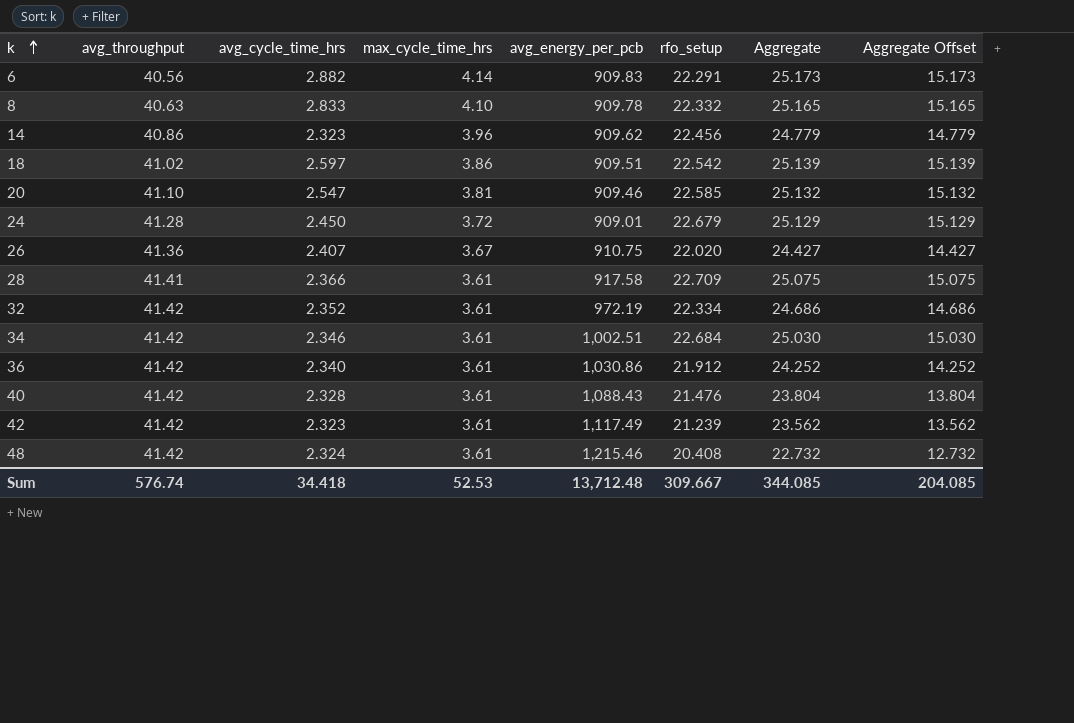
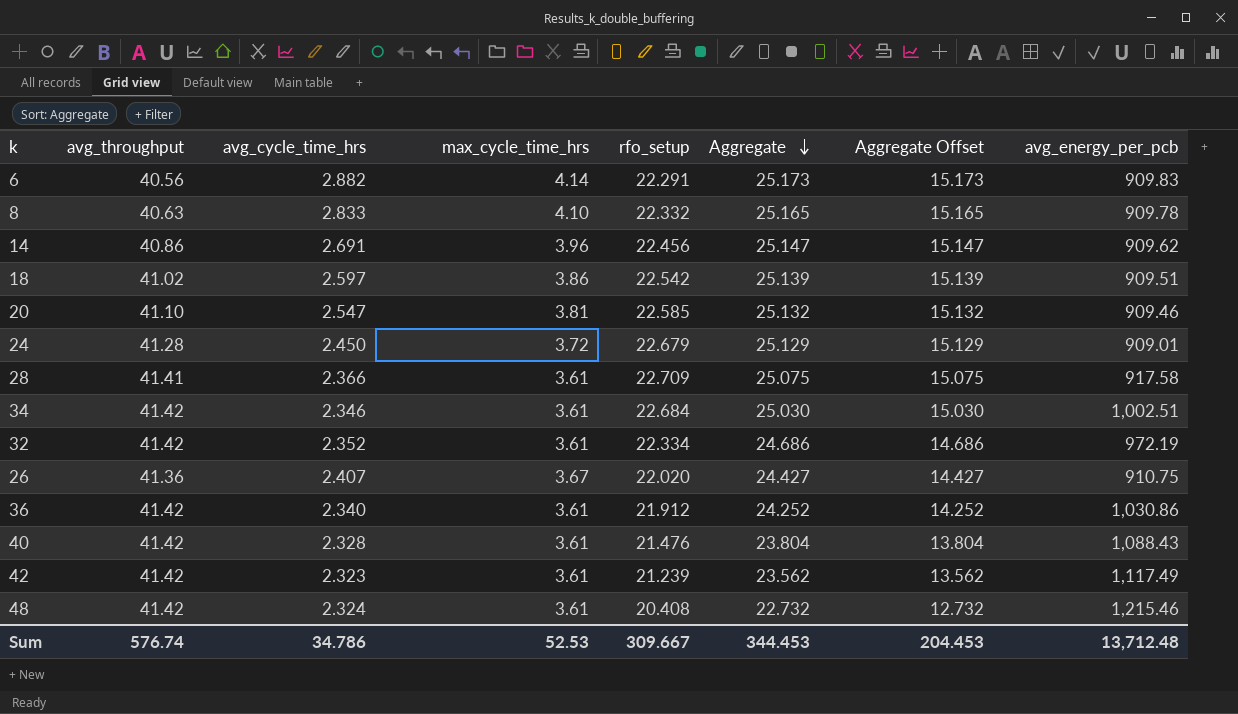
row order: k ascending -> Aggregate descending
column avg_energy_per_pcb | position: 5 -> 8
14 | avg_cycle_time_hrs: 2.323 -> 2.691
14 | Aggregate: 24.779 -> 25.147
14 | Aggregate Offset: 14.779 -> 15.147
Sum | avg_cycle_time_hrs: 34.418 -> 34.786
Sum | Aggregate: 344.085 -> 344.453
Sum | Aggregate Offset: 204.085 -> 204.453

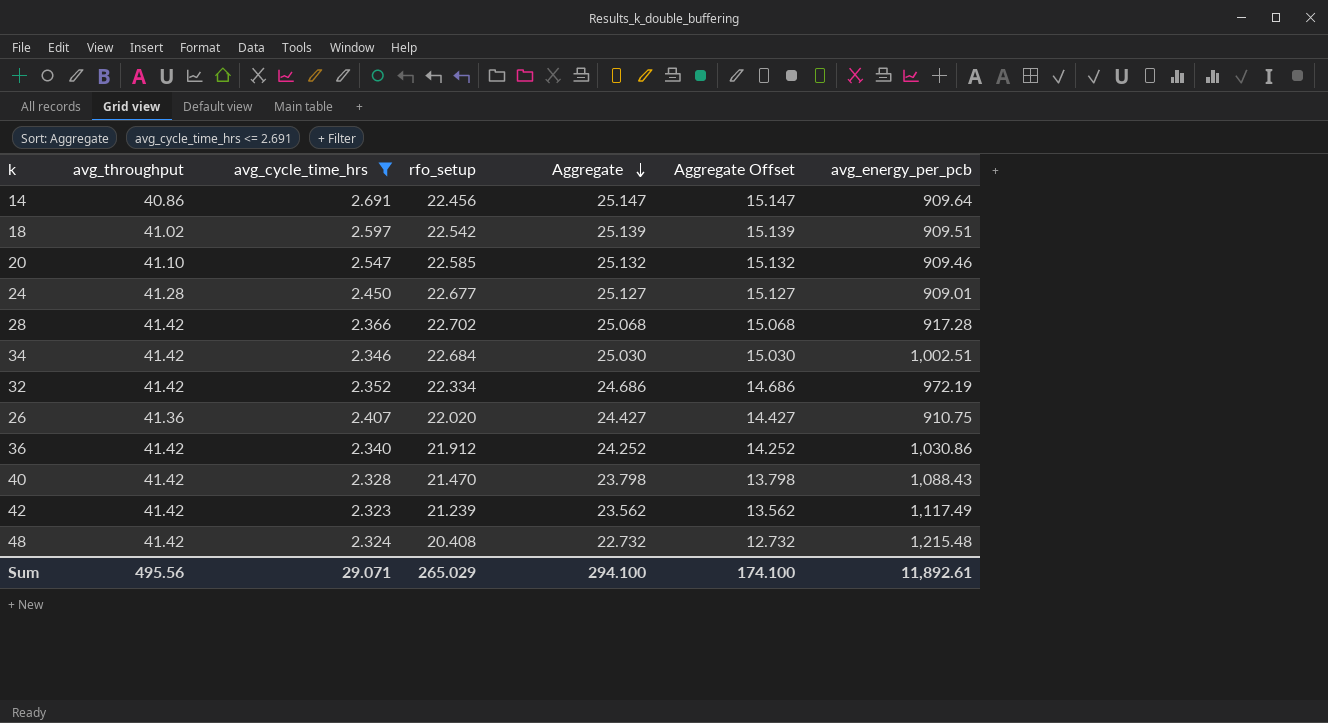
filter: none -> avg_cycle_time_hrs <= 2.691
column max_cycle_time_hrs | position: 4 -> none
14 | avg_energy_per_pcb: 909.62 -> 909.64
24 | rfo_setup: 22.679 -> 22.677
24 | Aggregate: 25.129 -> 25.127
24 | Aggregate Offset: 15.129 -> 15.127
28 | avg_throughput: 41.41 -> 41.42
28 | rfo_setup: 22.709 -> 22.702
28 | Aggregate: 25.075 -> 25.068
28 | Aggregate Offset: 15.075 -> 15.068
28 | avg_energy_per_pcb: 917.58 -> 917.28
40 | rfo_setup: 21.476 -> 21.470
40 | Aggregate: 23.804 -> 23.798
40 | Aggregate Offset: 13.804 -> 13.798
48 | avg_energy_per_pcb: 1,215.46 -> 1,215.48
Sum | avg_throughput: 576.74 -> 495.56
Sum | avg_cycle_time_hrs: 34.786 -> 29.071
Sum | rfo_setup: 309.667 -> 265.029
Sum | Aggregate: 344.453 -> 294.100
Sum | Aggregate Offset: 204.453 -> 174.100
Sum | avg_energy_per_pcb: 13,712.48 -> 11,892.61

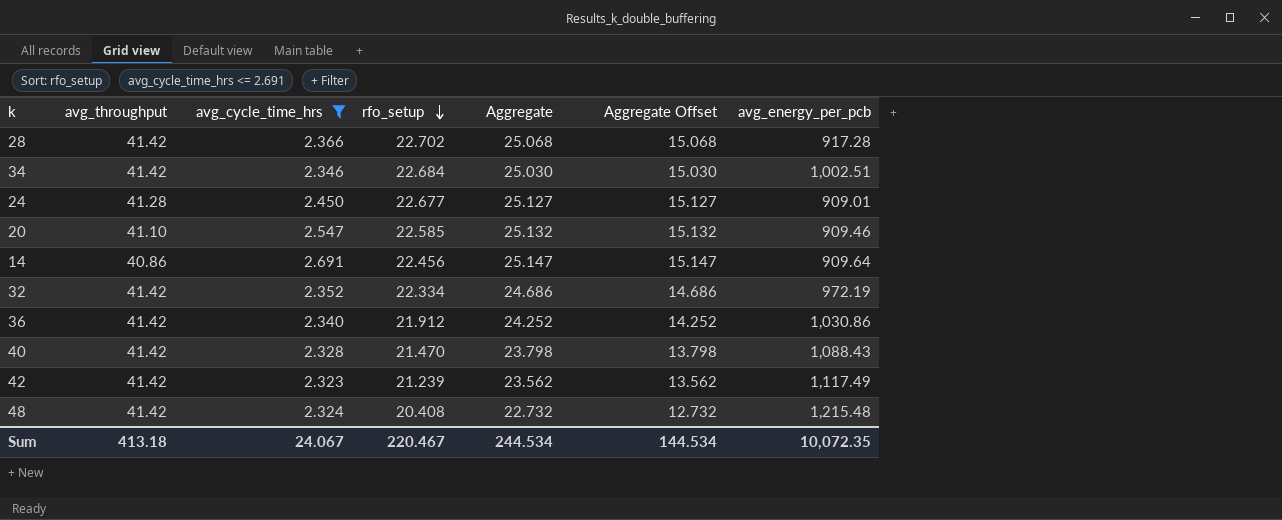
row order: Aggregate descending -> rfo_setup descending
row 18: 41.02 | 2.597 | 22.542 | 25.139 | 15.139 | 909.51 -> none
row 26: 41.36 | 2.407 | 22.020 | 24.427 | 14.427 | 910.75 -> none
Sum | avg_throughput: 495.56 -> 413.18
Sum | avg_cycle_time_hrs: 29.071 -> 24.067
Sum | rfo_setup: 265.029 -> 220.467
Sum | Aggregate: 294.100 -> 244.534
Sum | Aggregate Offset: 174.100 -> 144.534
Sum | avg_energy_per_pcb: 11,892.61 -> 10,072.35

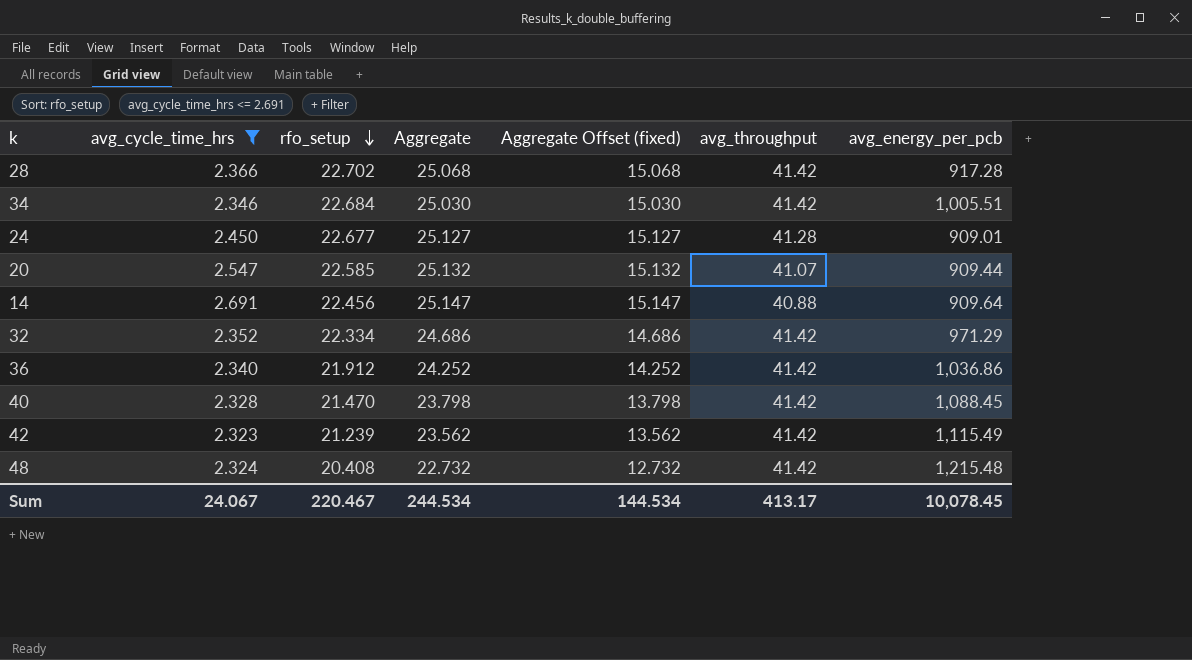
column name: Aggregate Offset -> Aggregate Offset (fixed)
column avg_throughput | position: 2 -> 6
34 | avg_energy_per_pcb: 1,002.51 -> 1,005.51
20 | avg_throughput: 41.10 -> 41.07
20 | avg_energy_per_pcb: 909.46 -> 909.44
14 | avg_throughput: 40.86 -> 40.88
32 | avg_energy_per_pcb: 972.19 -> 971.29
36 | avg_energy_per_pcb: 1,030.86 -> 1,036.86
40 | avg_energy_per_pcb: 1,088.43 -> 1,088.45
42 | avg_energy_per_pcb: 1,117.49 -> 1,115.49
Sum | avg_throughput: 413.18 -> 413.17
Sum | avg_energy_per_pcb: 10,072.35 -> 10,078.45

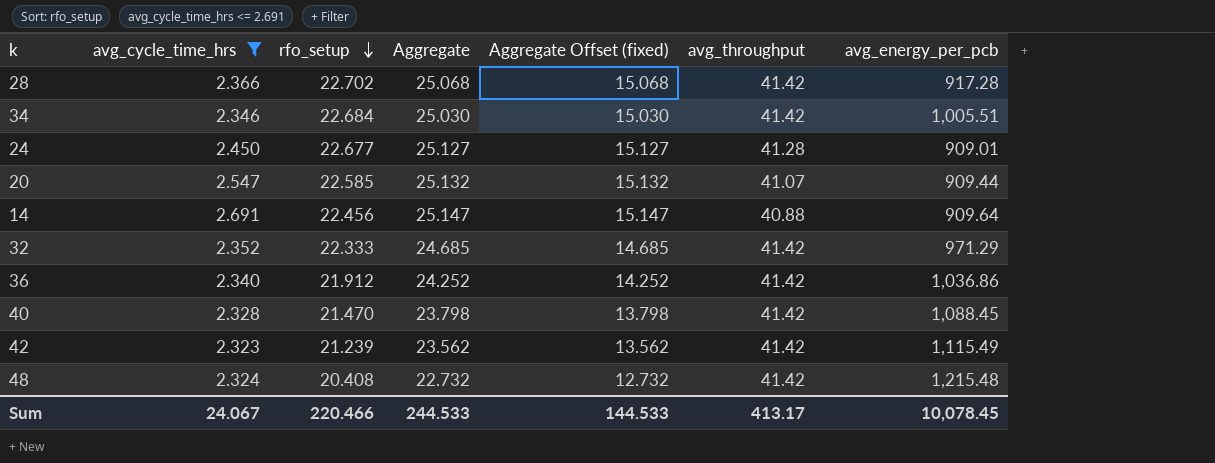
32 | rfo_setup: 22.334 -> 22.333
32 | Aggregate: 24.686 -> 24.685
32 | Aggregate Offset (fixed): 14.686 -> 14.685
Sum | rfo_setup: 220.467 -> 220.466
Sum | Aggregate: 244.534 -> 244.533
Sum | Aggregate Offset (fixed): 144.534 -> 144.533

